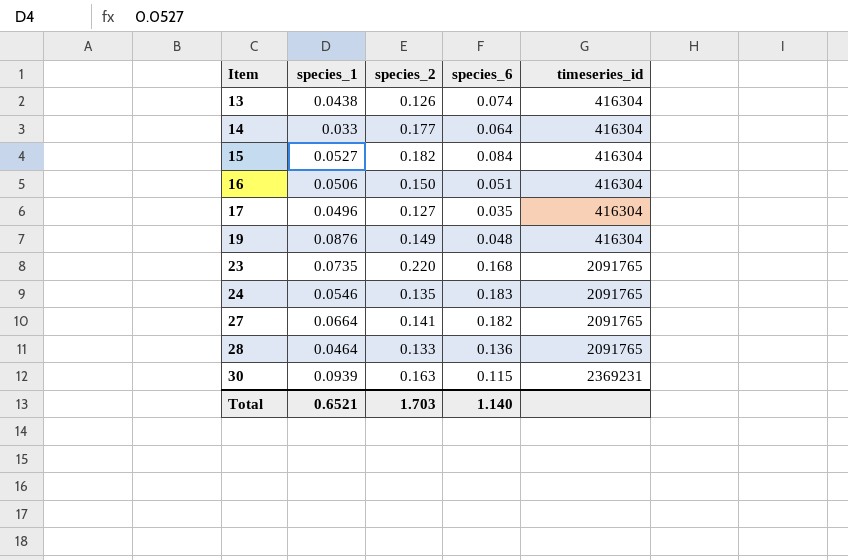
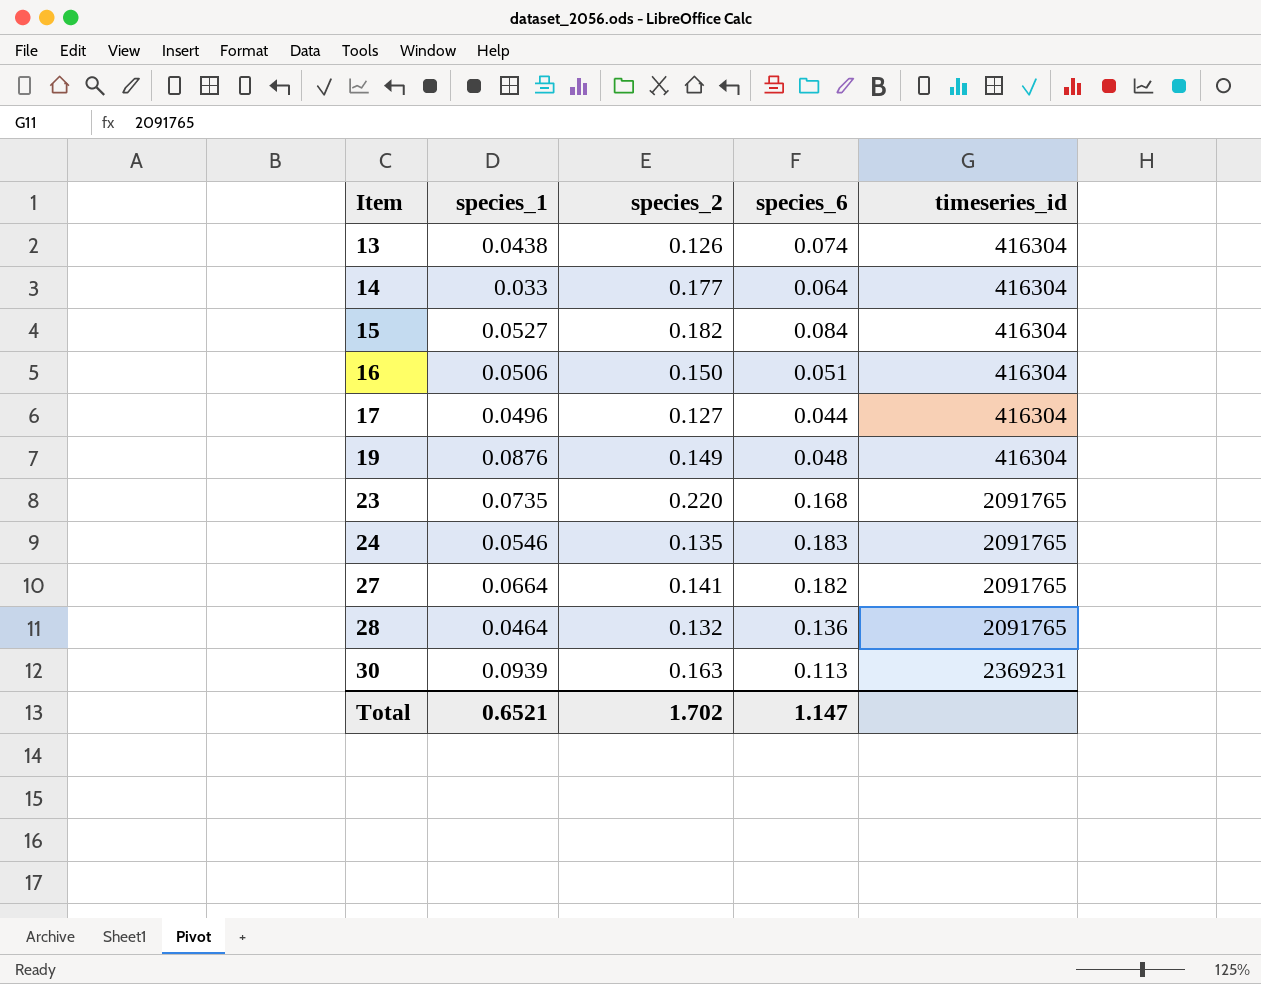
17 | species_6: 0.035 -> 0.044
28 | species_2: 0.133 -> 0.132
30 | species_6: 0.115 -> 0.113
Total | species_2: 1.703 -> 1.702
Total | species_6: 1.140 -> 1.147

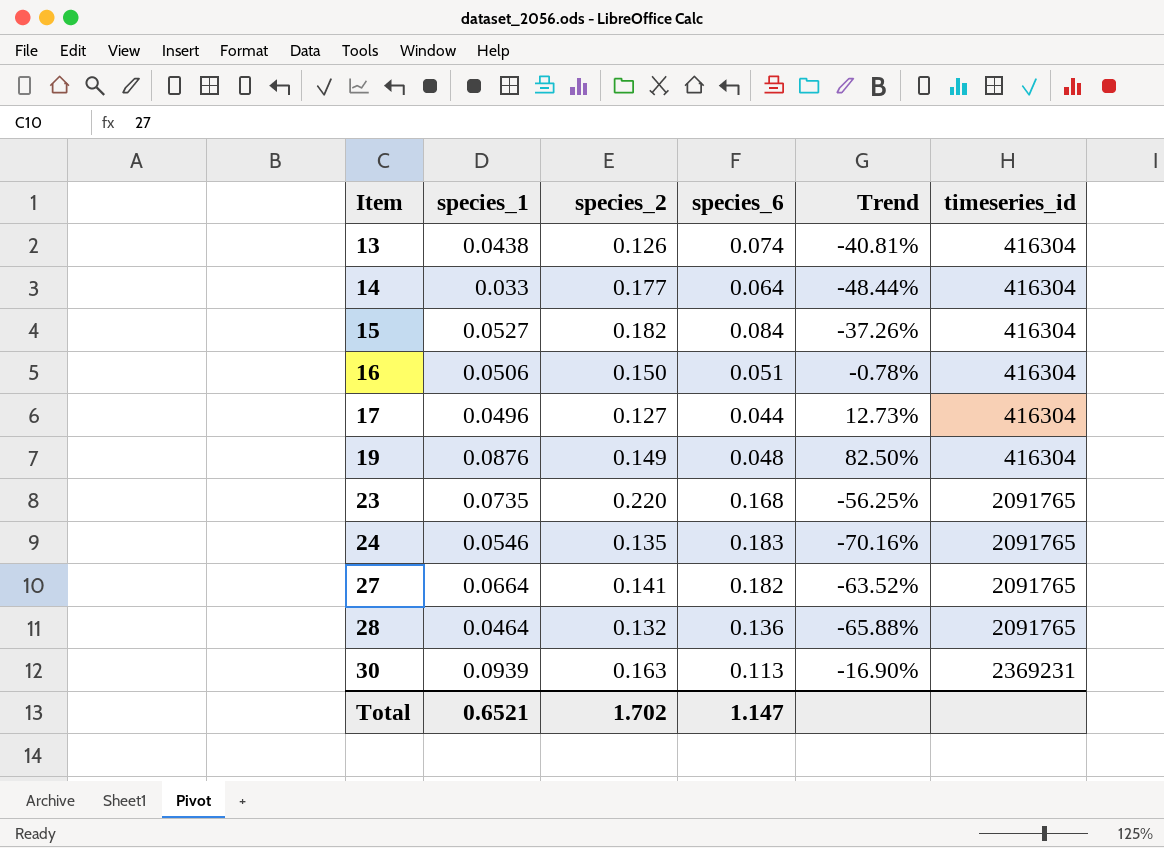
column Trend | formula: none -> ([species_1] - [species_6]) / [species_6]

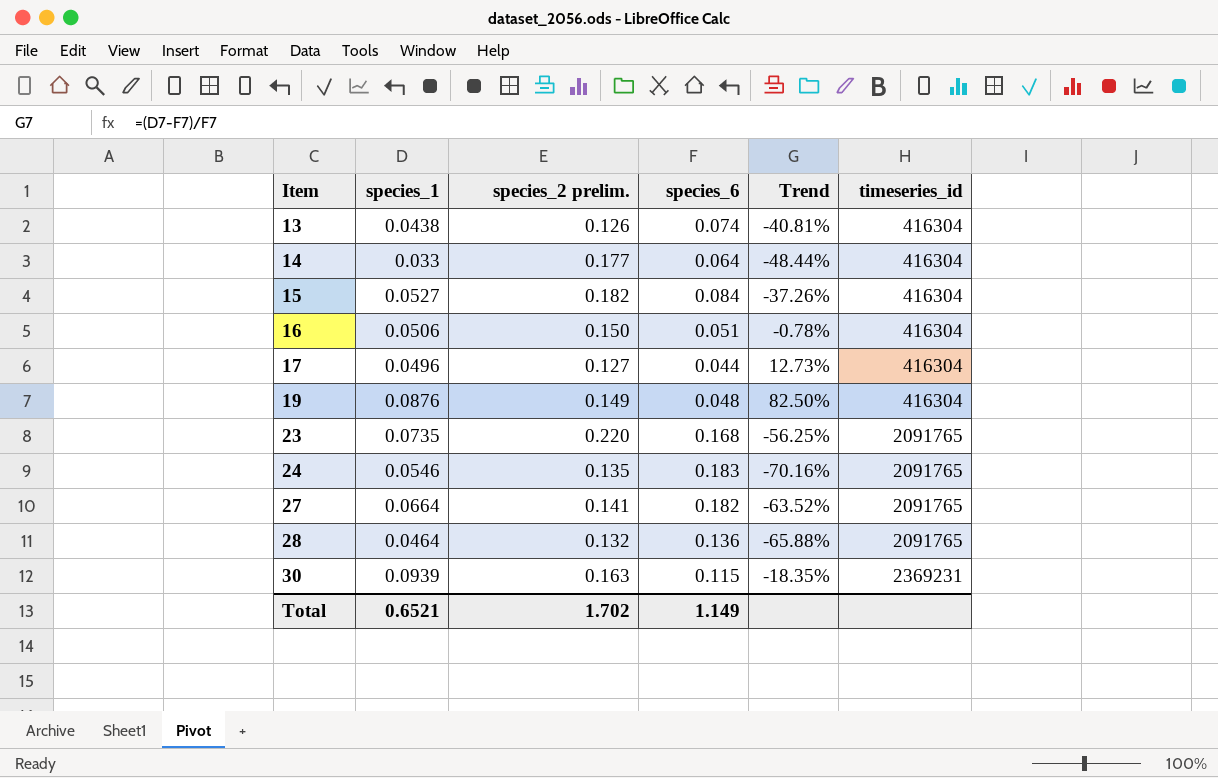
column name: species_2 -> species_2 prelim.
30 | species_6: 0.113 -> 0.115
30 | Trend: -16.90% -> -18.35%
Total | species_6: 1.147 -> 1.149

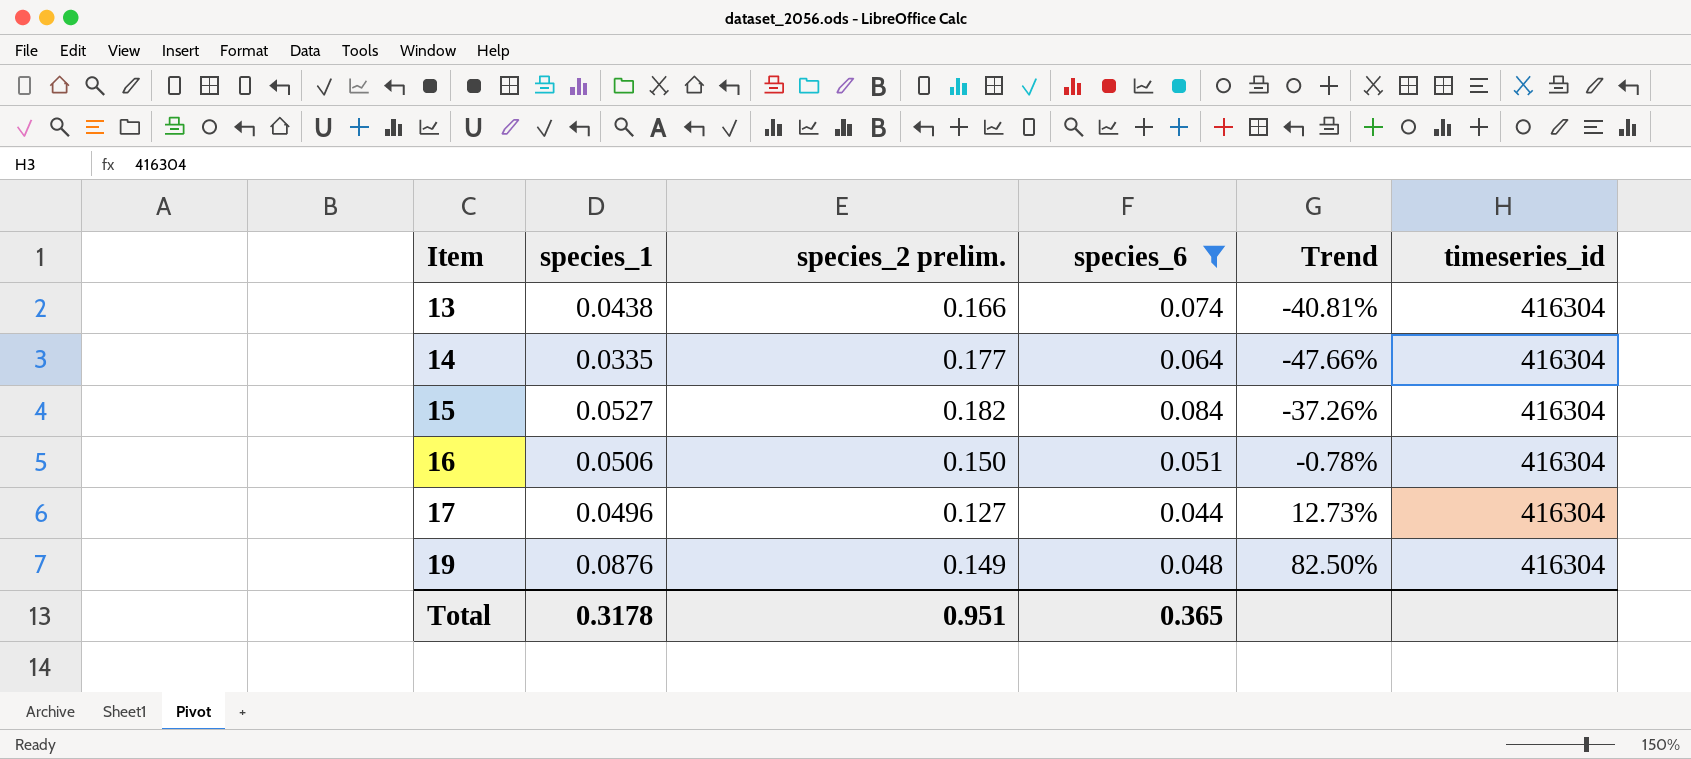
filter: none -> species_6 <= 0.084
13 | species_2 prelim.: 0.126 -> 0.166
14 | species_1: 0.033 -> 0.0335
14 | Trend: -48.44% -> -47.66%
Total | species_1: 0.6521 -> 0.3178
Total | species_2 prelim.: 1.702 -> 0.951
Total | species_6: 1.149 -> 0.365

